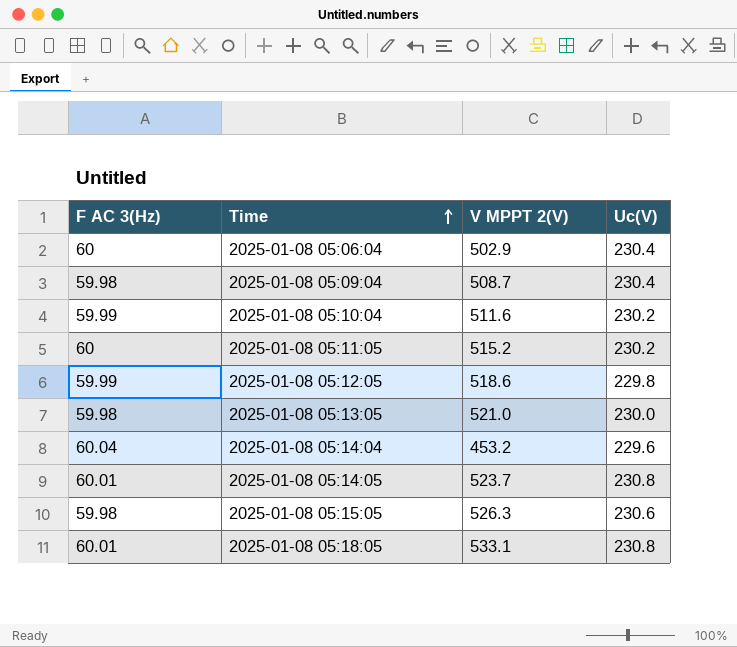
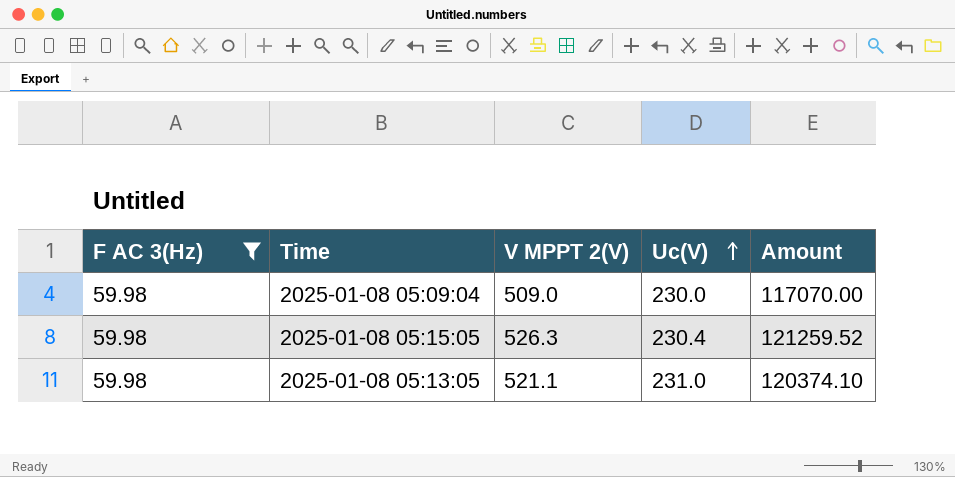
filter: none -> F AC 3(Hz) = 59.98
row order: Time ascending -> Uc(V) ascending
column Amount | formula: none -> [V MPPT 2(V)] * [Uc(V)]
2025-01-08 05:09:04 | V MPPT 2(V): 508.7 -> 509.0
2025-01-08 05:09:04 | Uc(V): 230.4 -> 230.0
2025-01-08 05:15:05 | Uc(V): 230.6 -> 230.4
2025-01-08 05:13:05 | V MPPT 2(V): 521.0 -> 521.1
2025-01-08 05:13:05 | Uc(V): 230.0 -> 231.0

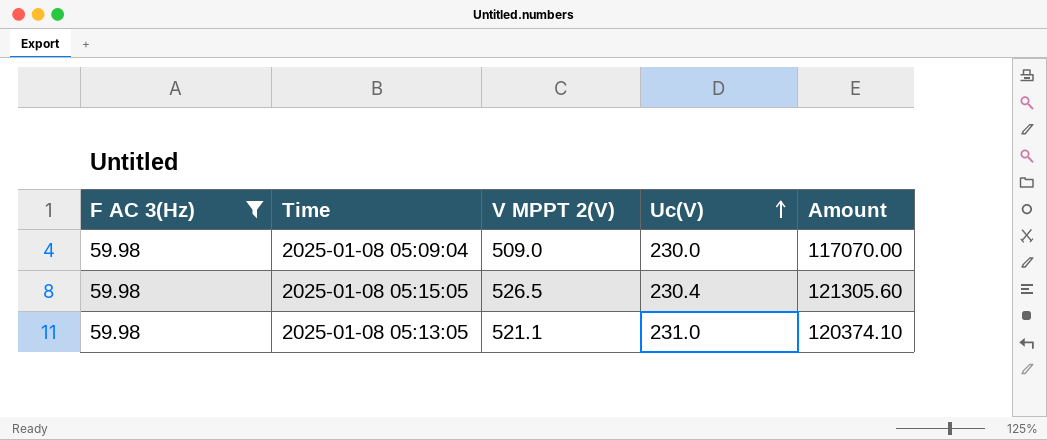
2025-01-08 05:15:05 | V MPPT 2(V): 526.3 -> 526.5
2025-01-08 05:15:05 | Amount: 121259.52 -> 121305.60

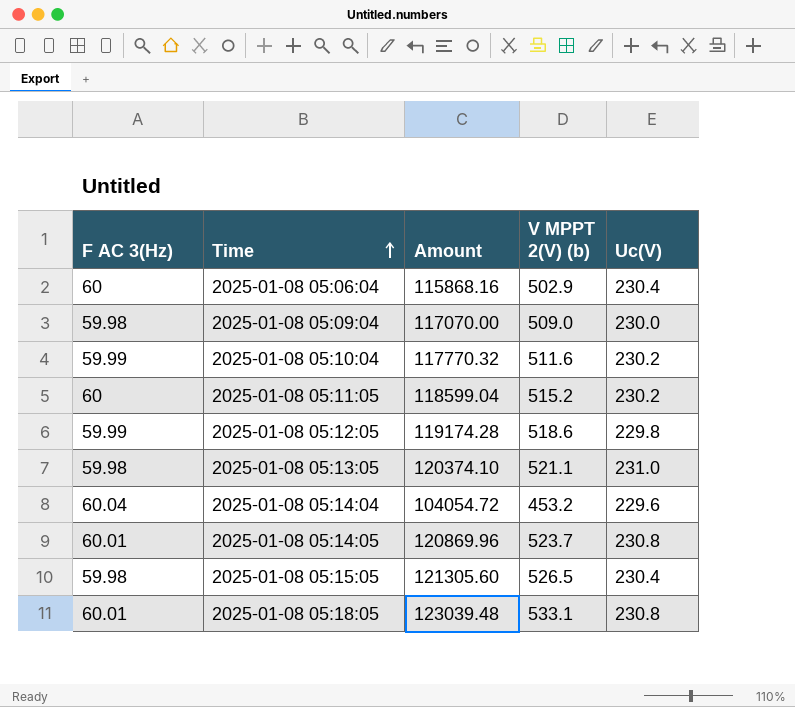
filter: F AC 3(Hz) = 59.98 -> none
row order: Uc(V) ascending -> Time ascending
column Amount | position: 5 -> 3
column name: V MPPT 2(V) -> V MPPT 2(V) (b)

